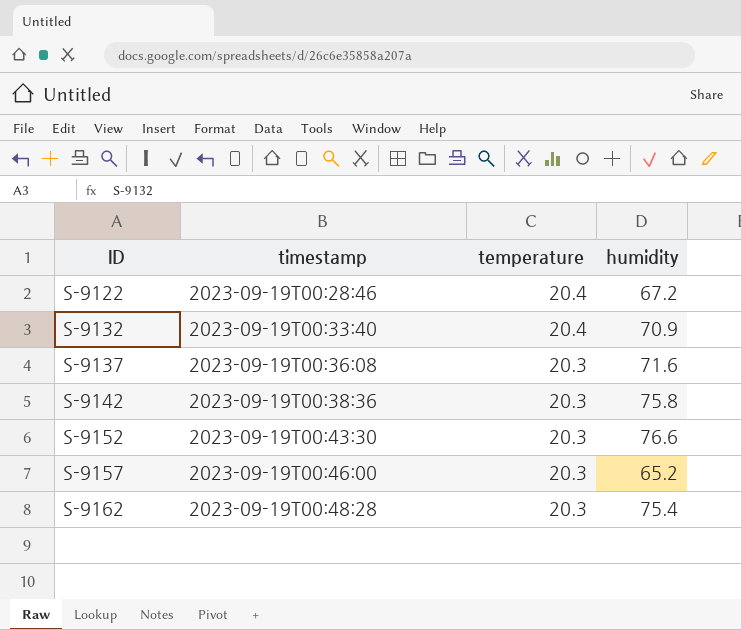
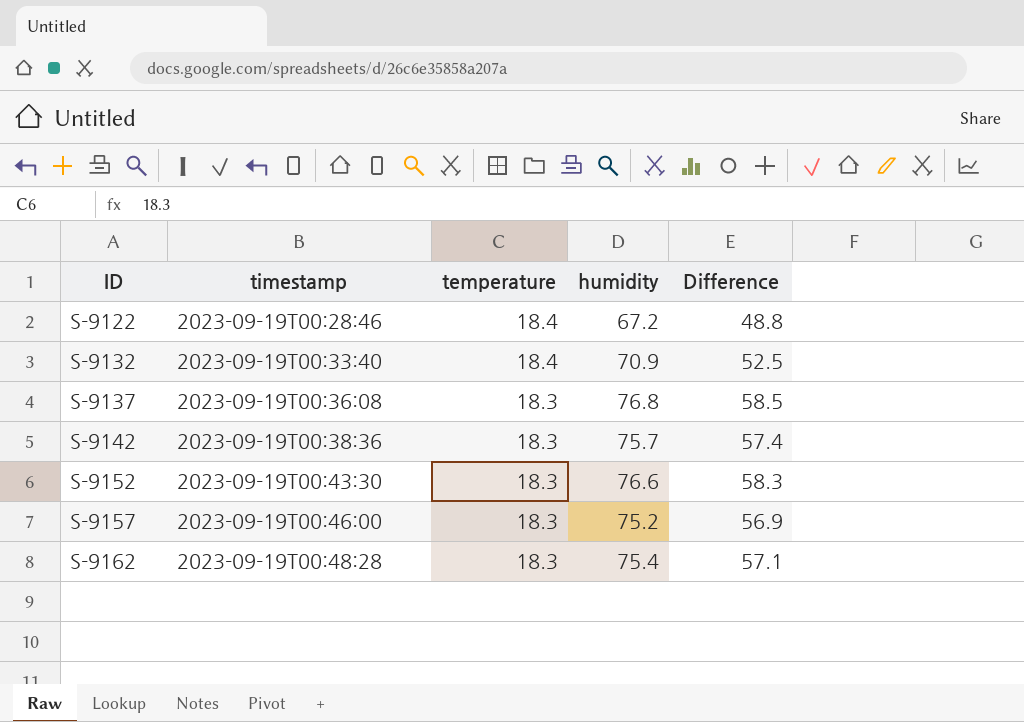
column Difference | formula: none -> [humidity] - [temperature]
S-9122 | temperature: 20.4 -> 18.4
S-9132 | temperature: 20.4 -> 18.4
S-9137 | temperature: 20.3 -> 18.3
S-9137 | humidity: 71.6 -> 76.8
S-9142 | temperature: 20.3 -> 18.3
S-9142 | humidity: 75.8 -> 75.7
S-9152 | temperature: 20.3 -> 18.3
S-9157 | temperature: 20.3 -> 18.3
S-9157 | humidity: 65.2 -> 75.2
S-9162 | temperature: 20.3 -> 18.3

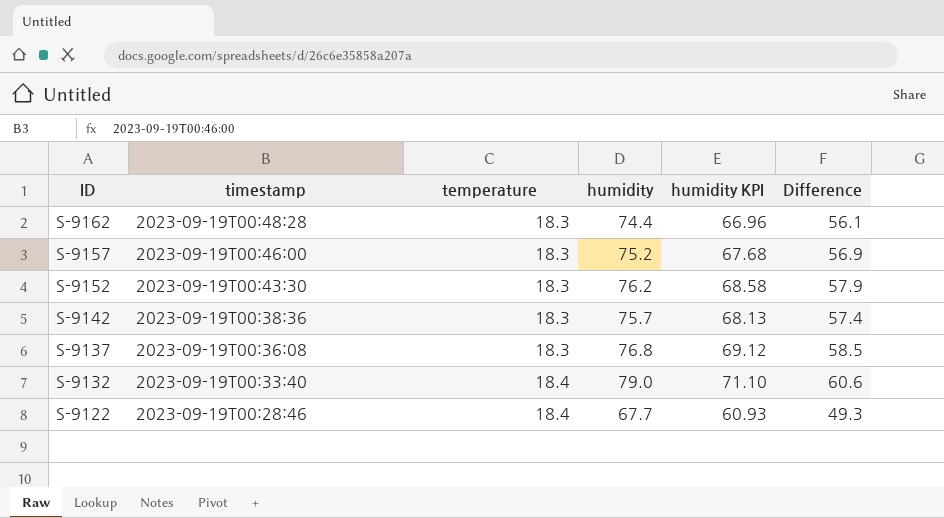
row order: ID ascending -> ID descending
column humidity KPI | formula: none -> [humidity] * 0.9
S-9162 | humidity: 75.4 -> 74.4
S-9162 | Difference: 57.1 -> 56.1
S-9152 | humidity: 76.6 -> 76.2
S-9152 | Difference: 58.3 -> 57.9
S-9132 | humidity: 70.9 -> 79.0
S-9132 | Difference: 52.5 -> 60.6
S-9122 | humidity: 67.2 -> 67.7
S-9122 | Difference: 48.8 -> 49.3

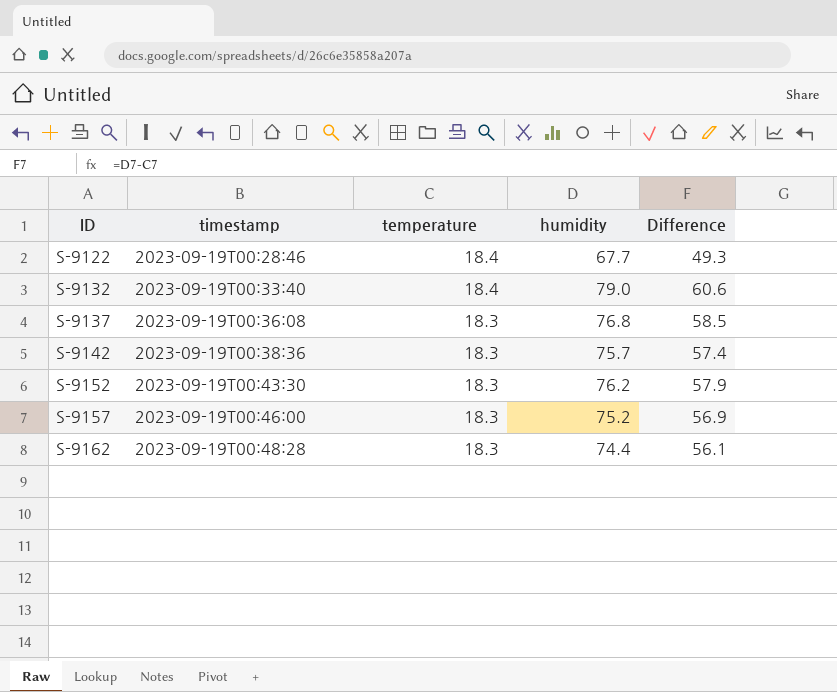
row order: ID descending -> ID ascending
column humidity KPI | formula: [humidity] * 0.9 -> none

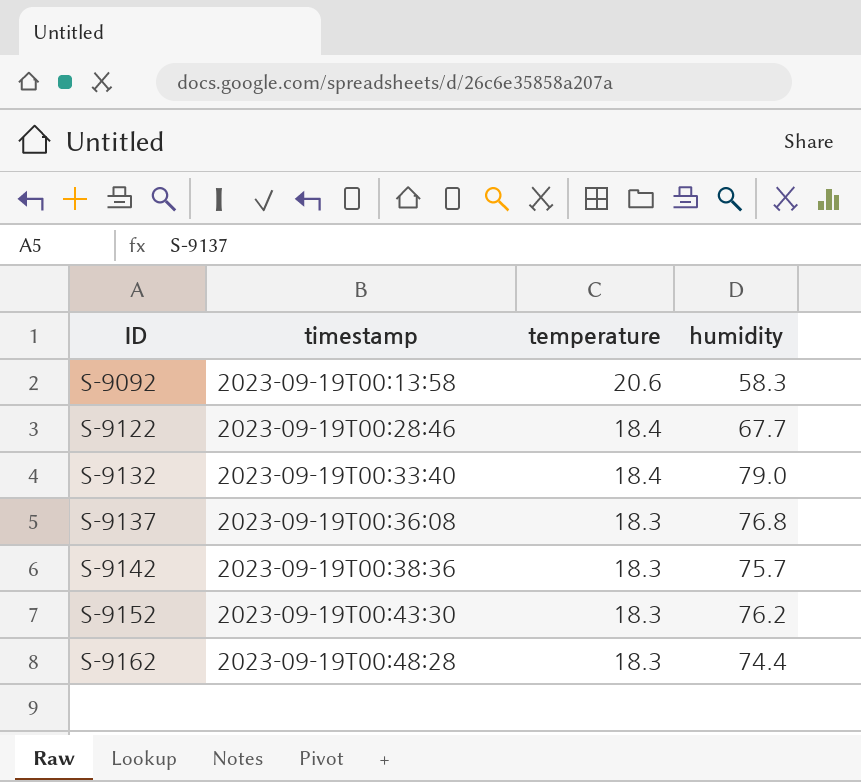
column Difference | formula: [humidity] - [temperature] -> none
row S-9157: 2023-09-19T00:46:00 | 18.3 | 75.2 | 56.9 -> none
row S-9092: none -> 2023-09-19T00:13:58 | 20.6 | 58.3

